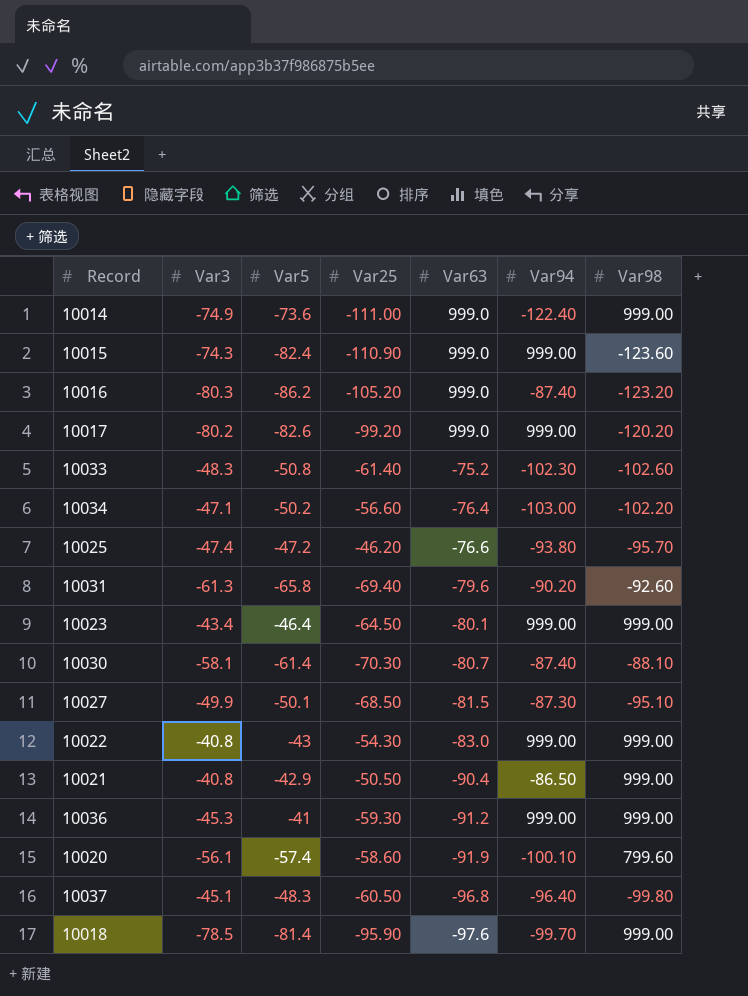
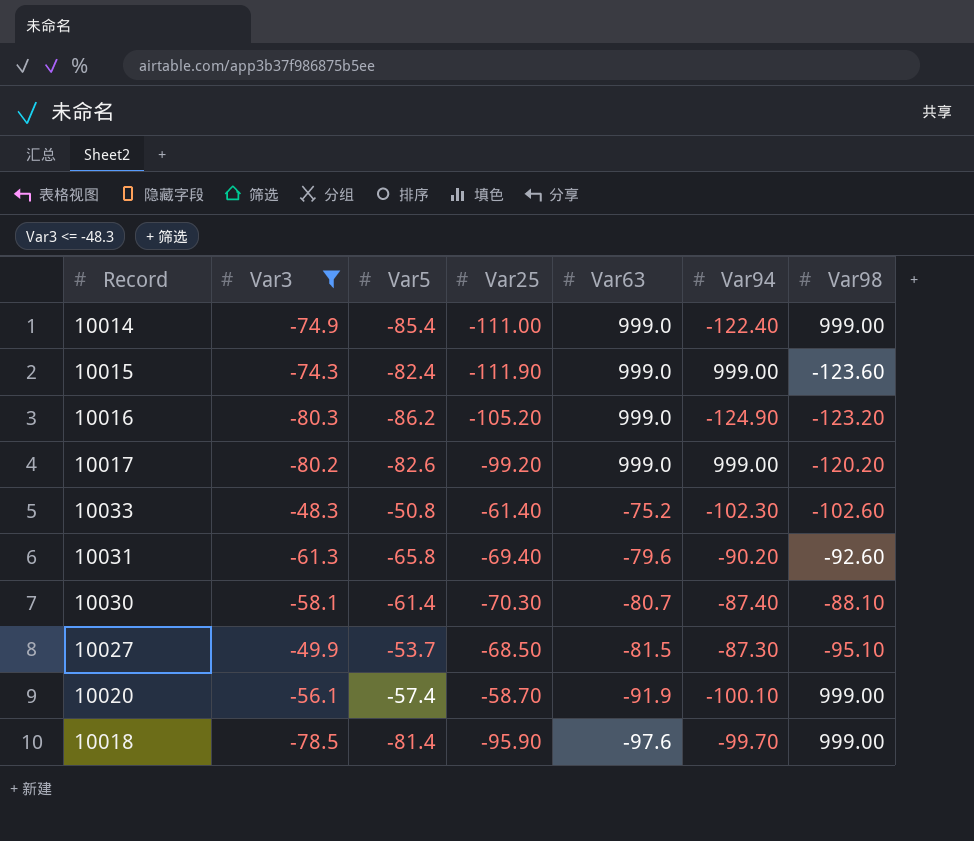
filter: none -> Var3 <= -48.3
10014 | Var5: -73.6 -> -85.4
10015 | Var25: -110.90 -> -111.90
10016 | Var94: -87.40 -> -124.90
10027 | Var5: -50.1 -> -53.7
10020 | Var25: -58.60 -> -58.70
10020 | Var98: 799.60 -> 999.00

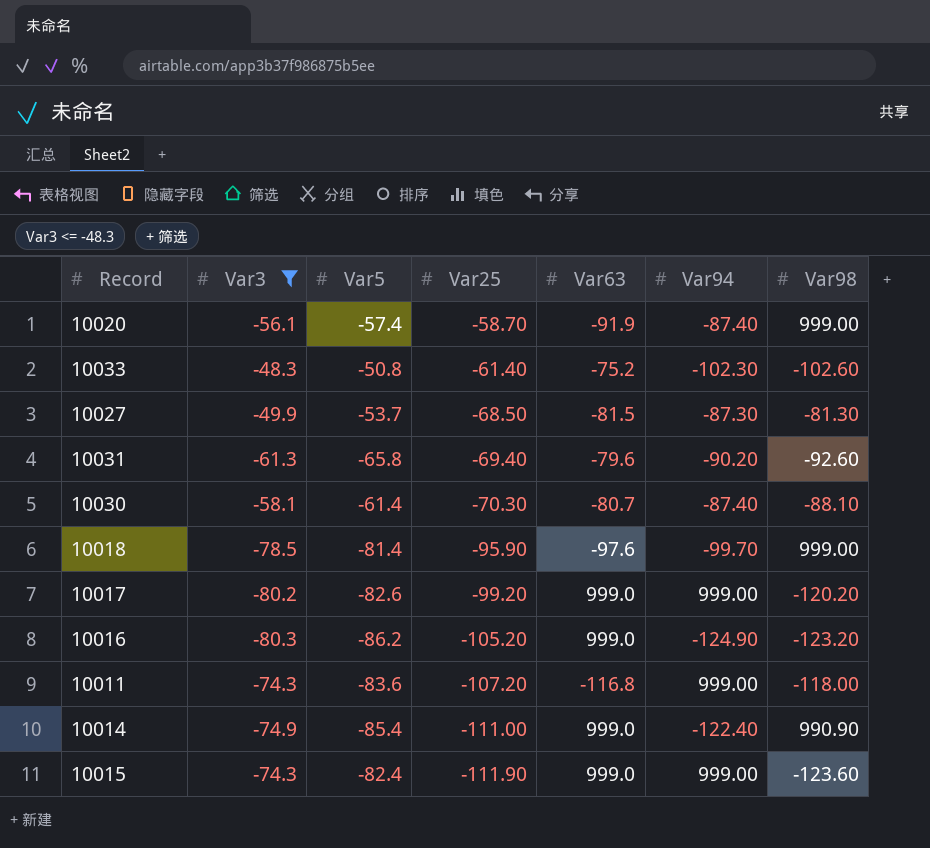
row order: Var63 descending -> Var25 descending
10020 | Var94: -100.10 -> -87.40
10027 | Var98: -95.10 -> -81.30
row 10011: none -> -74.3 | -83.6 | -107.20 | -116.8 | 999.00 | -118.00
10014 | Var98: 999.00 -> 990.90

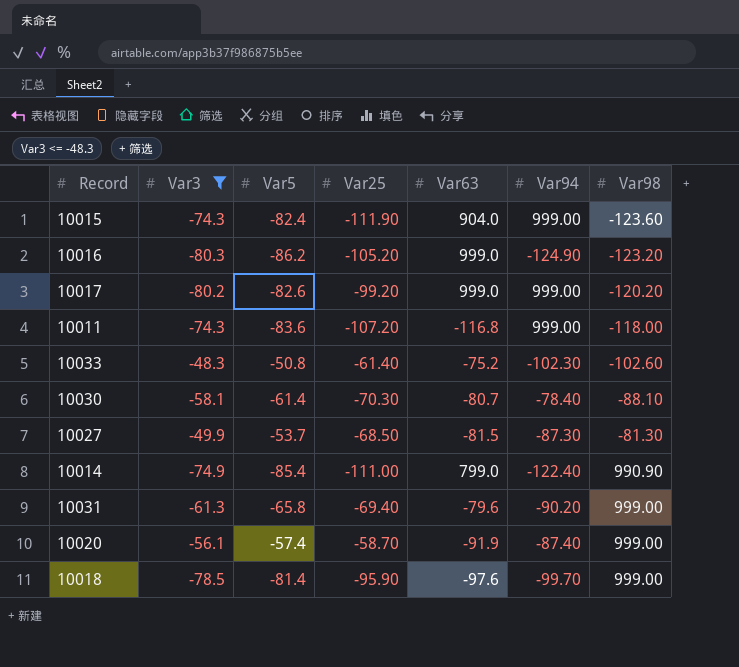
row order: Var25 descending -> Var98 ascending
10015 | Var63: 999.0 -> 904.0
10030 | Var94: -87.40 -> -78.40
10014 | Var63: 999.0 -> 799.0
10031 | Var98: -92.60 -> 999.00

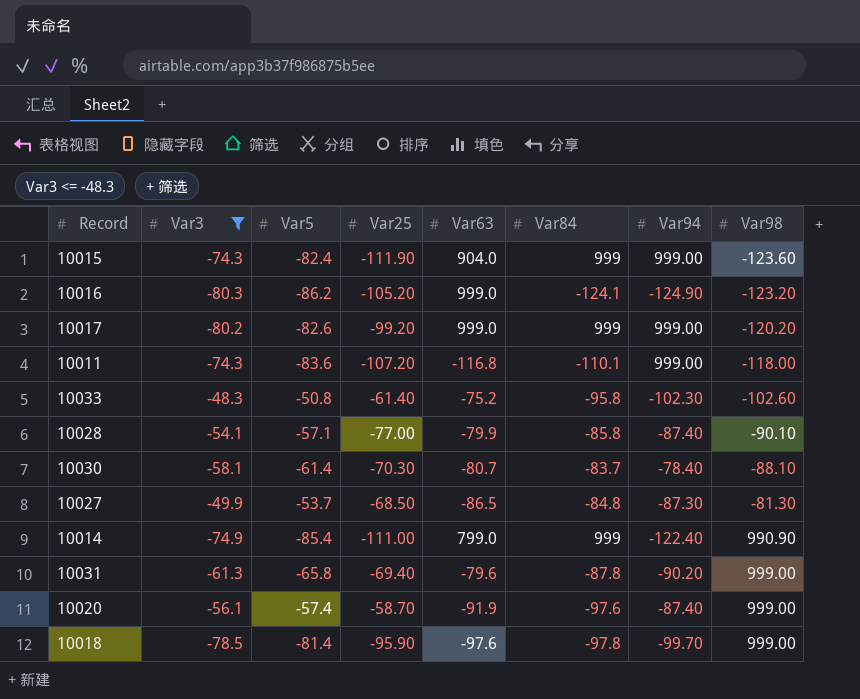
column Var84 | position: none -> 6
row 10028: none -> -54.1 | -57.1 | -77.00 | -79.9 | -85.8 | -87.40 | -90.10
10027 | Var63: -81.5 -> -86.5

